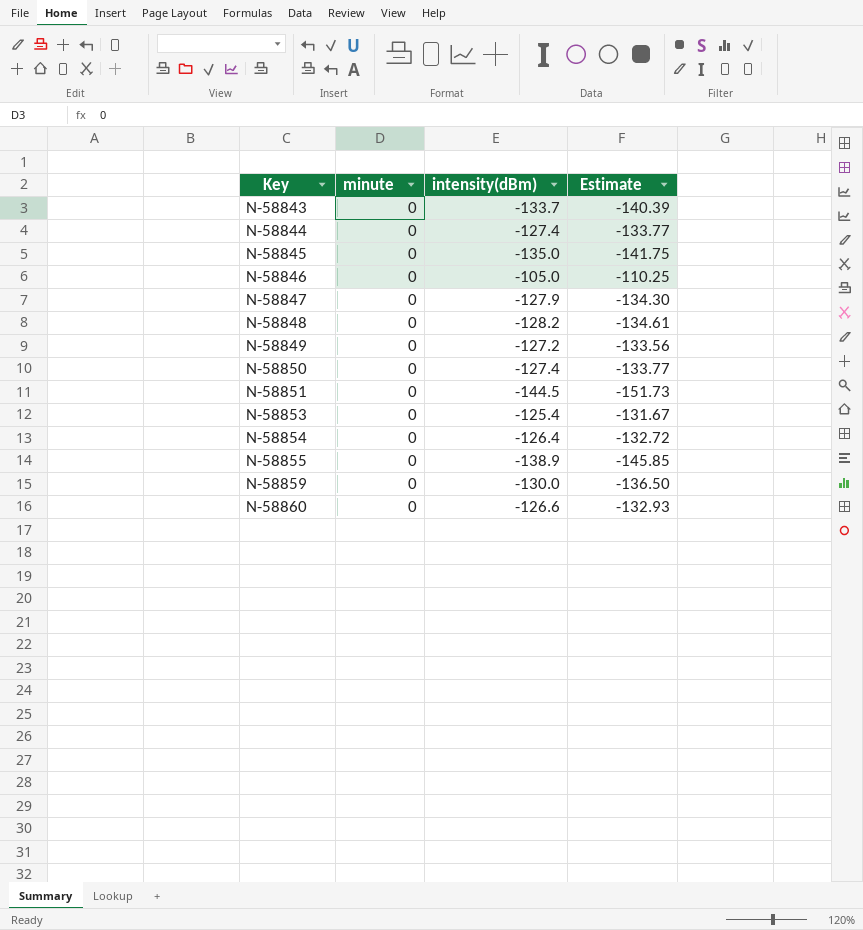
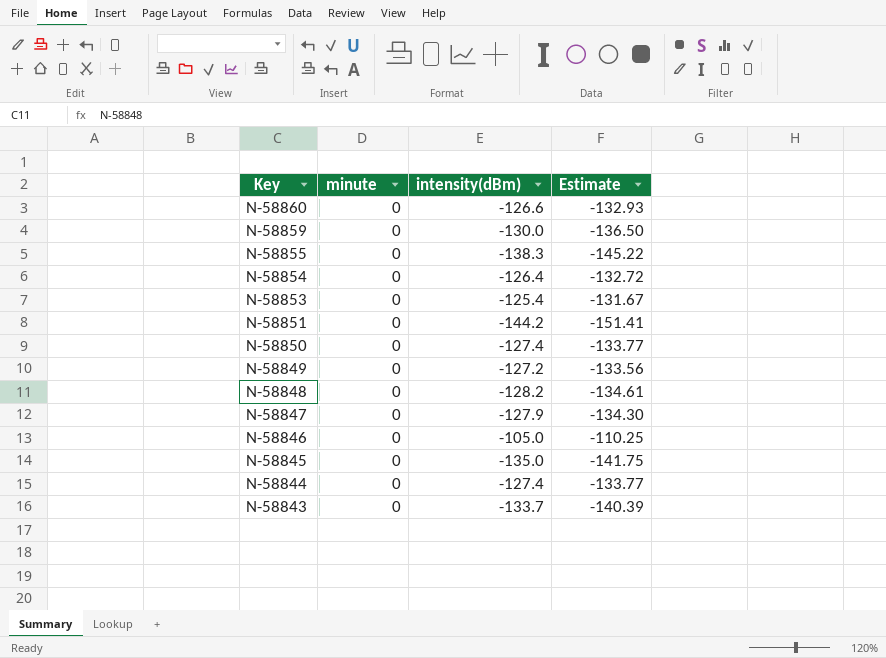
row order: Key ascending -> Key descending
N-58855 | intensity(dBm): -138.9 -> -138.3
N-58855 | Estimate: -145.85 -> -145.22
N-58851 | intensity(dBm): -144.5 -> -144.2
N-58851 | Estimate: -151.73 -> -151.41

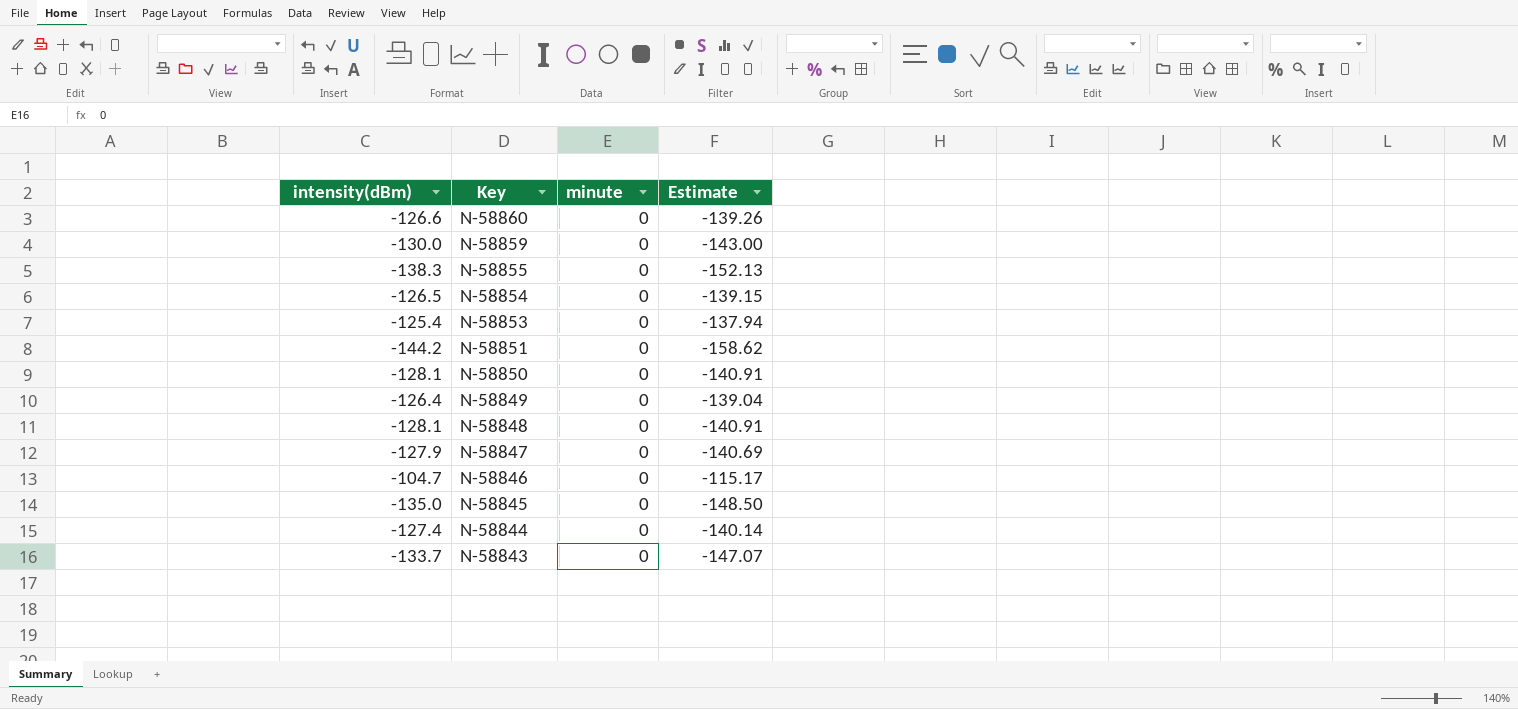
column intensity(dBm) | position: 3 -> 1
column Estimate | formula: [intensity(dBm)] * 1.05 -> [intensity(dBm)] * 1.1
N-58854 | intensity(dBm): -126.4 -> -126.5
N-58850 | intensity(dBm): -127.4 -> -128.1
N-58849 | intensity(dBm): -127.2 -> -126.4
N-58848 | intensity(dBm): -128.2 -> -128.1
N-58846 | intensity(dBm): -105.0 -> -104.7

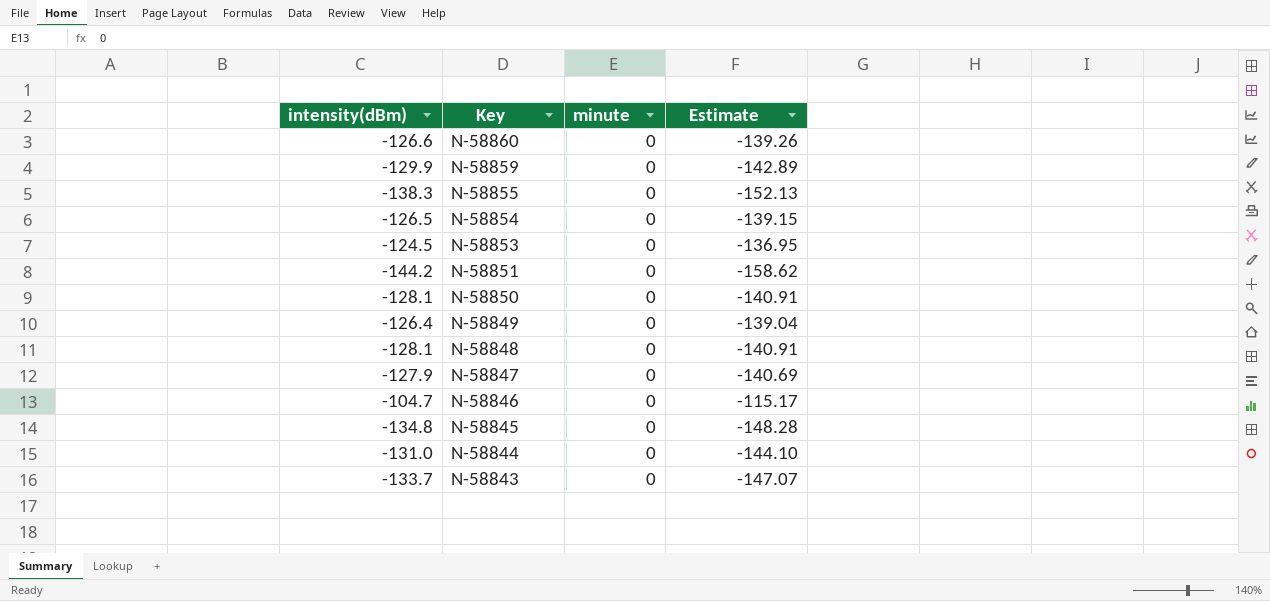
N-58859 | intensity(dBm): -130.0 -> -129.9
N-58859 | Estimate: -143.00 -> -142.89
N-58853 | intensity(dBm): -125.4 -> -124.5
N-58853 | Estimate: -137.94 -> -136.95
N-58845 | intensity(dBm): -135.0 -> -134.8
N-58845 | Estimate: -148.50 -> -148.28
N-58844 | intensity(dBm): -127.4 -> -131.0
N-58844 | Estimate: -140.14 -> -144.10

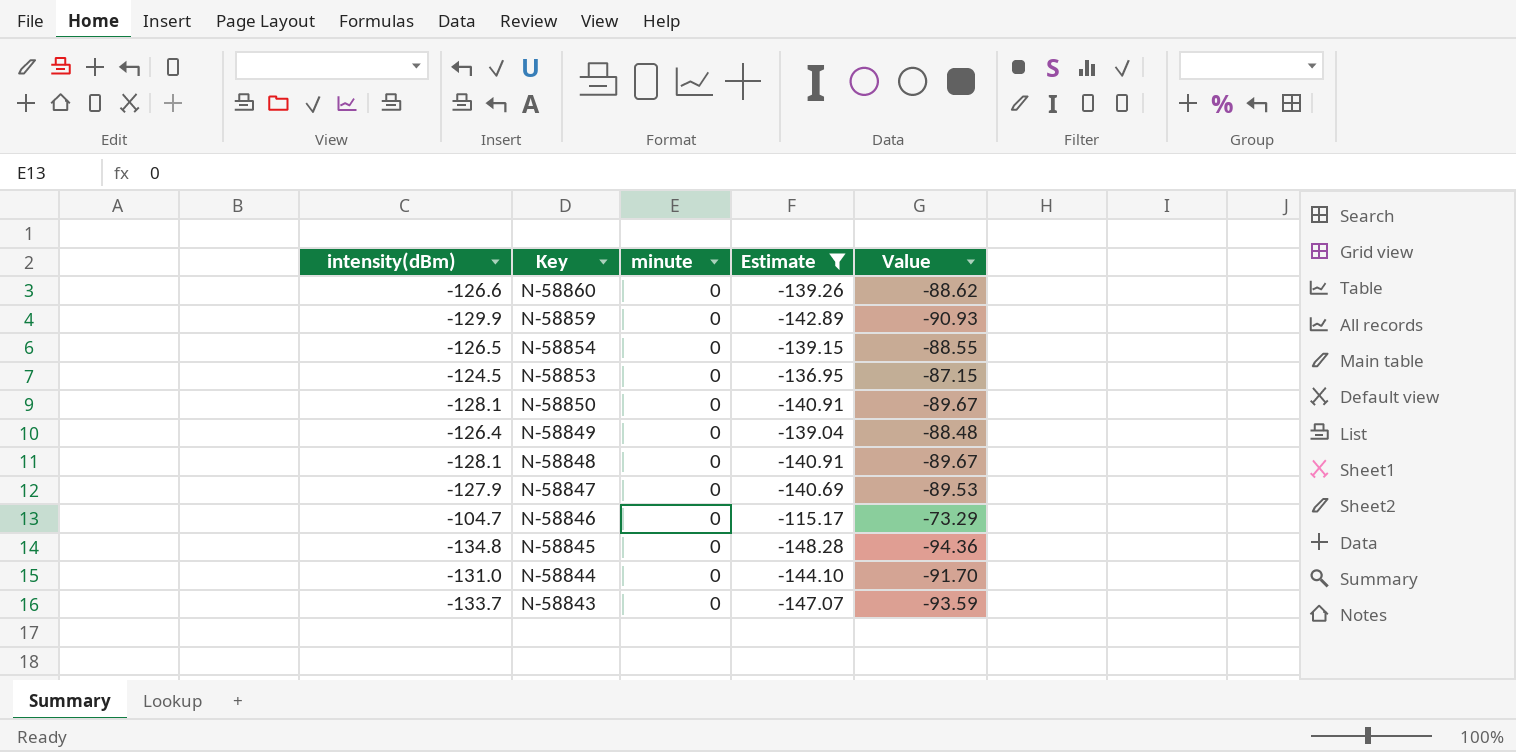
filter: none -> Estimate >= -148.28
column Value | formula: none -> [intensity(dBm)] * 0.7

